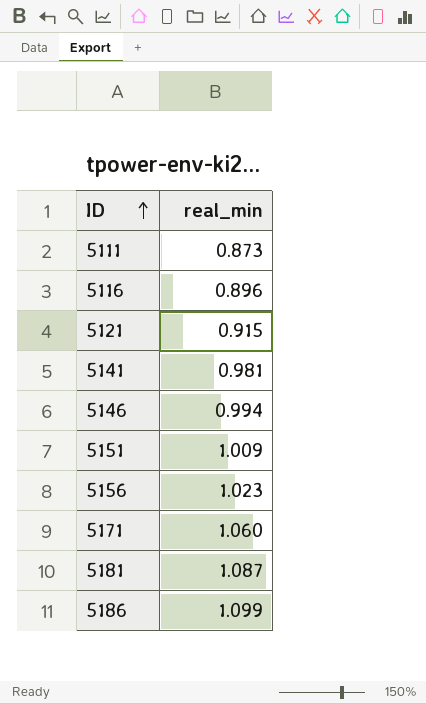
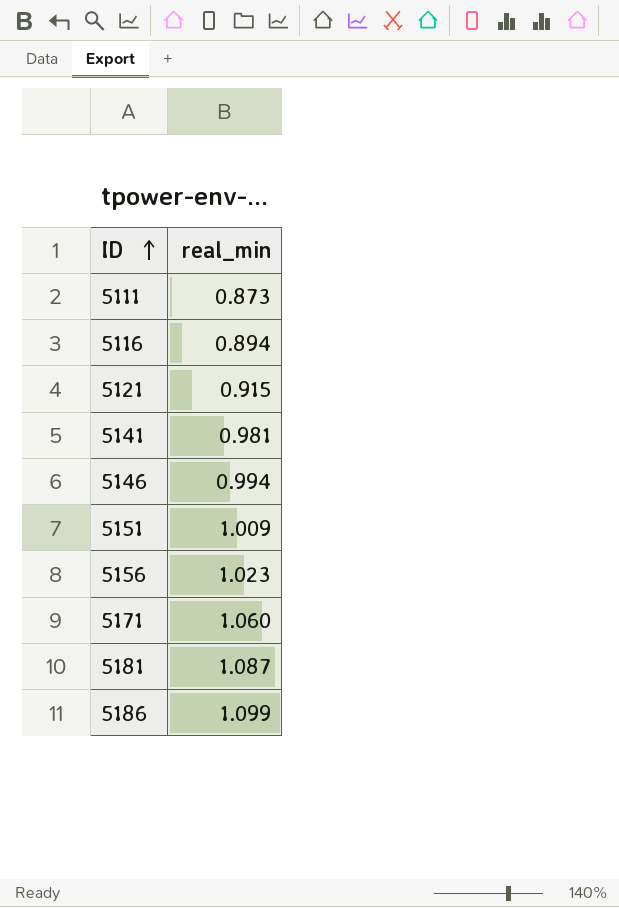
5116 | real_min: 0.896 -> 0.894

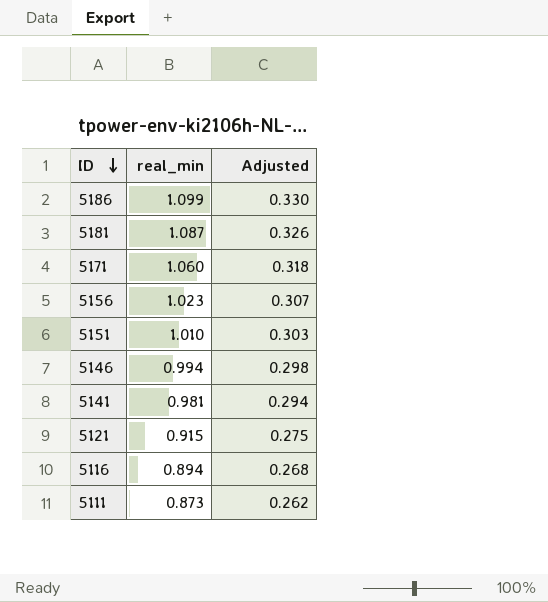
row order: ID ascending -> ID descending
column Adjusted | formula: none -> [real_min] * 0.3
5151 | real_min: 1.009 -> 1.010

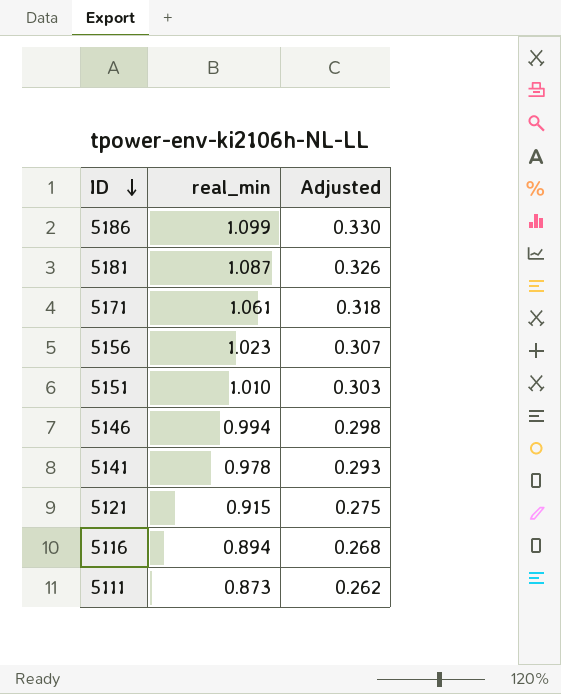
5171 | real_min: 1.060 -> 1.061
5141 | real_min: 0.981 -> 0.978
5141 | Adjusted: 0.294 -> 0.293

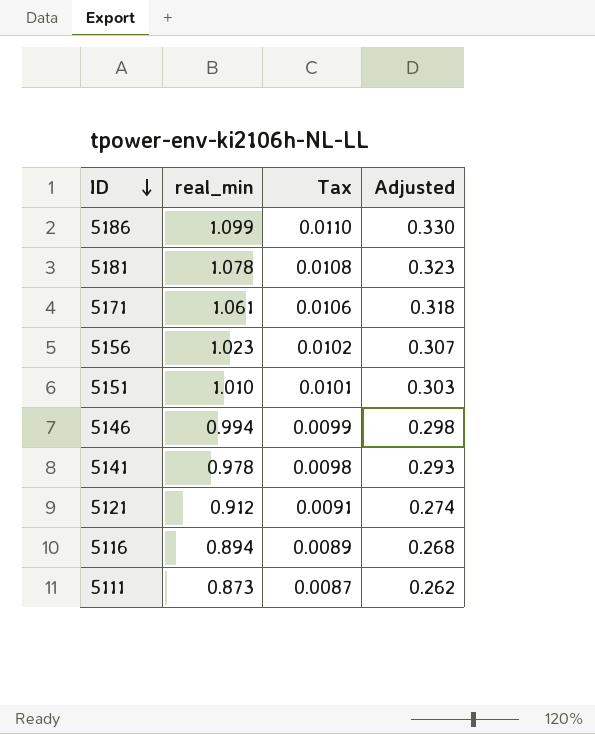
column Tax | formula: none -> [real_min] * 0.01
5181 | real_min: 1.087 -> 1.078
5181 | Adjusted: 0.326 -> 0.323
5121 | real_min: 0.915 -> 0.912
5121 | Adjusted: 0.275 -> 0.274

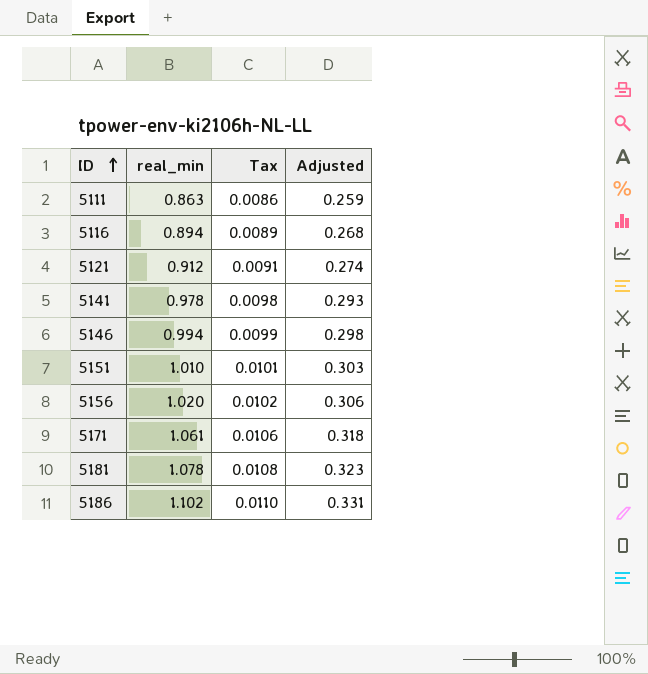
row order: ID descending -> ID ascending
5111 | real_min: 0.873 -> 0.863
5111 | Tax: 0.0087 -> 0.0086
5111 | Adjusted: 0.262 -> 0.259
5156 | real_min: 1.023 -> 1.020
5156 | Adjusted: 0.307 -> 0.306
5186 | real_min: 1.099 -> 1.102
5186 | Adjusted: 0.330 -> 0.331

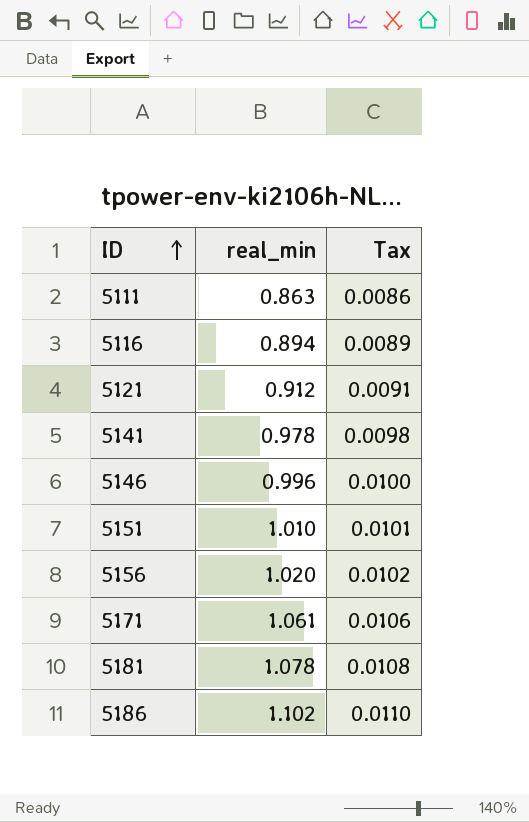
column Adjusted | formula: [real_min] * 0.3 -> none
5146 | real_min: 0.994 -> 0.996
5146 | Tax: 0.0099 -> 0.0100

